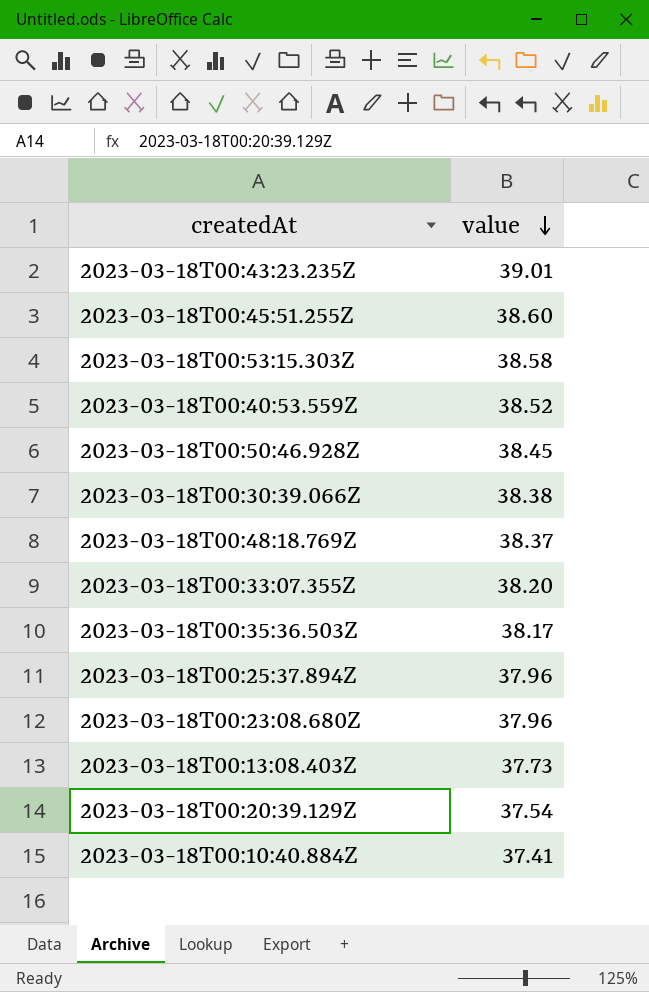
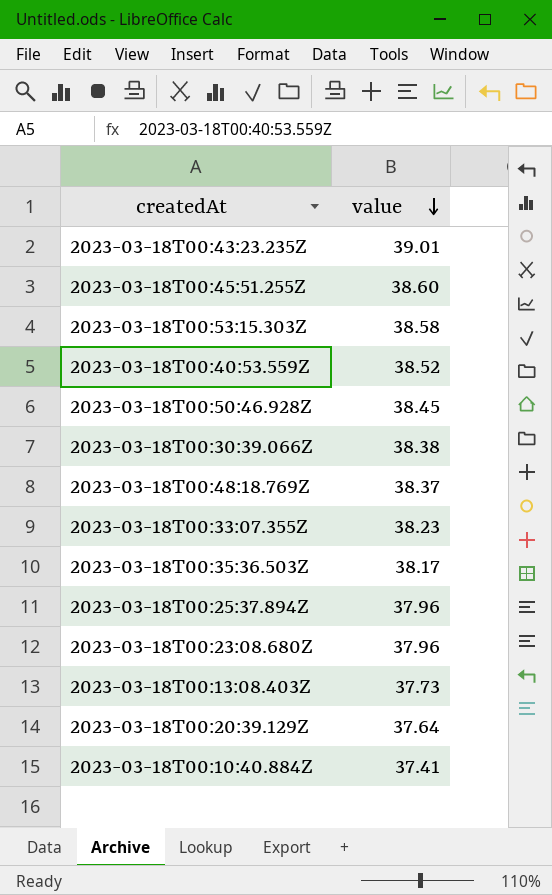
2023-03-18T00:33:07.355Z | value: 38.20 -> 38.23
2023-03-18T00:20:39.129Z | value: 37.54 -> 37.64

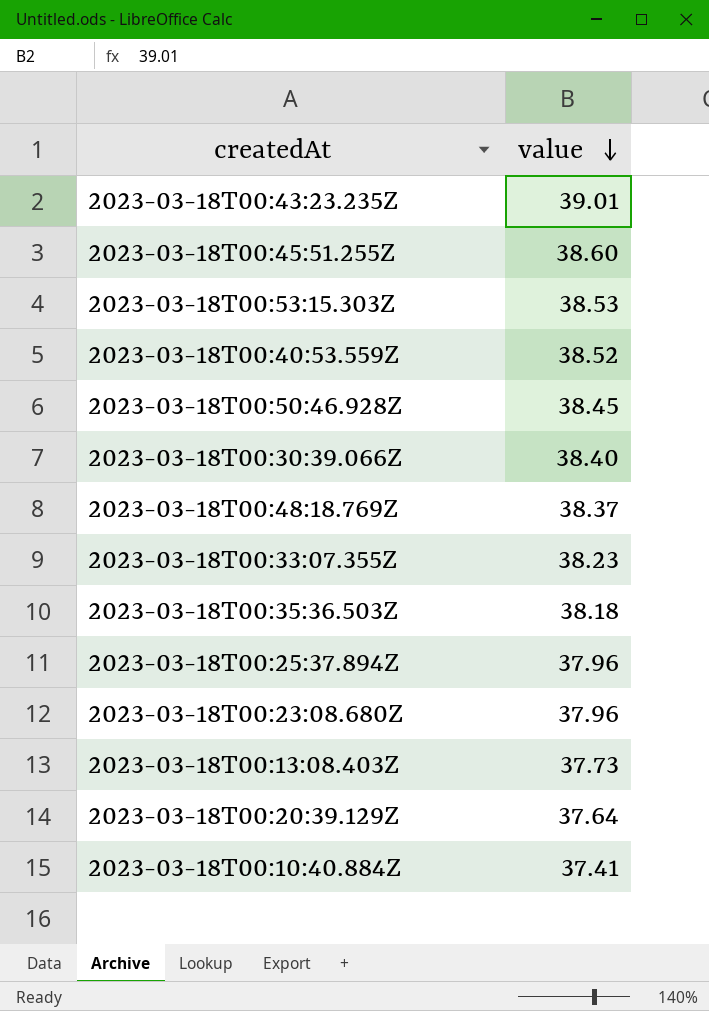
2023-03-18T00:53:15.303Z | value: 38.58 -> 38.53
2023-03-18T00:30:39.066Z | value: 38.38 -> 38.40
2023-03-18T00:35:36.503Z | value: 38.17 -> 38.18

